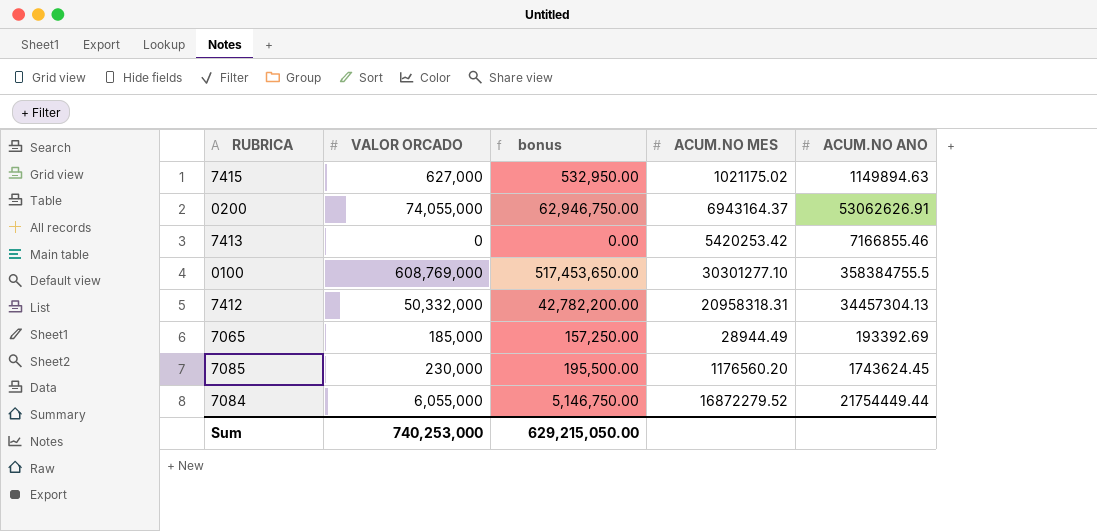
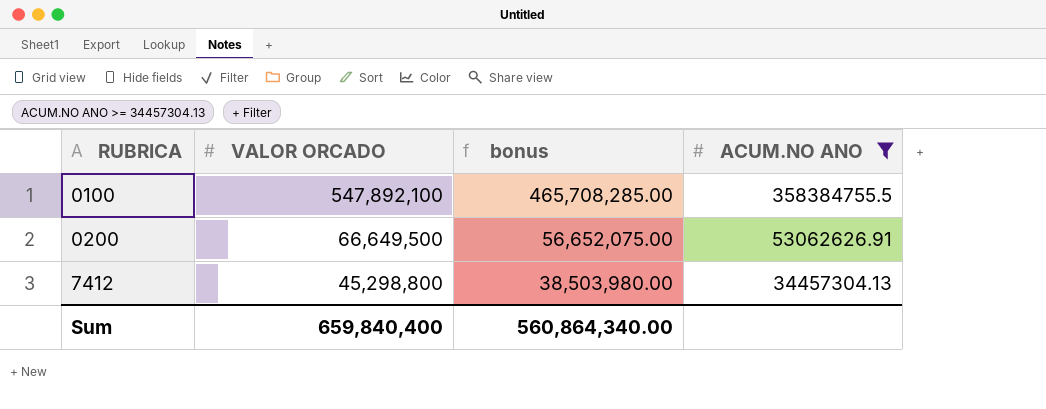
filter: none -> ACUM.NO ANO >= 34457304.13
row order: none -> RUBRICA ascending
column ACUM.NO MES | position: 4 -> none
0100 | VALOR ORCADO: 608,769,000 -> 547,892,100
0100 | bonus: 517,453,650.00 -> 465,708,285.00
0200 | VALOR ORCADO: 74,055,000 -> 66,649,500
0200 | bonus: 62,946,750.00 -> 56,652,075.00
7412 | VALOR ORCADO: 50,332,000 -> 45,298,800
7412 | bonus: 42,782,200.00 -> 38,503,980.00
Sum | VALOR ORCADO: 740,253,000 -> 659,840,400
Sum | bonus: 629,215,050.00 -> 560,864,340.00

